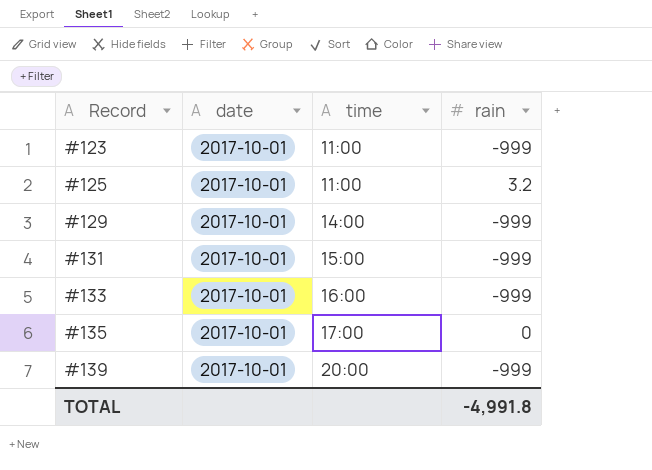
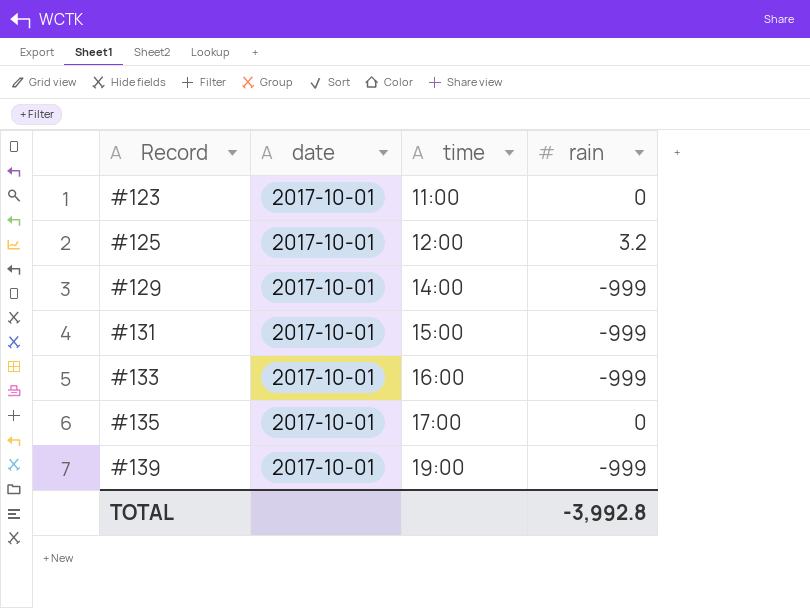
#123 | rain: -999 -> 0
#125 | time: 11:00 -> 12:00
#139 | time: 20:00 -> 19:00
TOTAL | rain: -4,991.8 -> -3,992.8

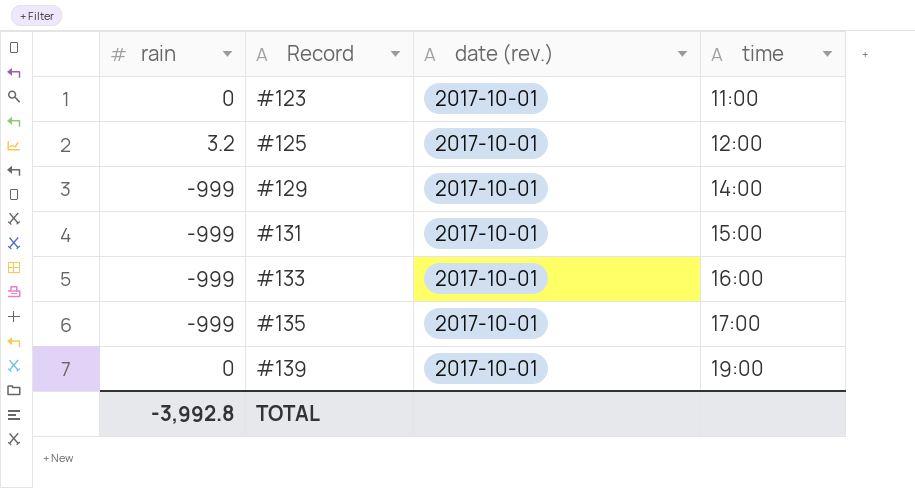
column rain | position: 4 -> 1
column name: date -> date (rev.)
#135 | rain: 0 -> -999
#139 | rain: -999 -> 0

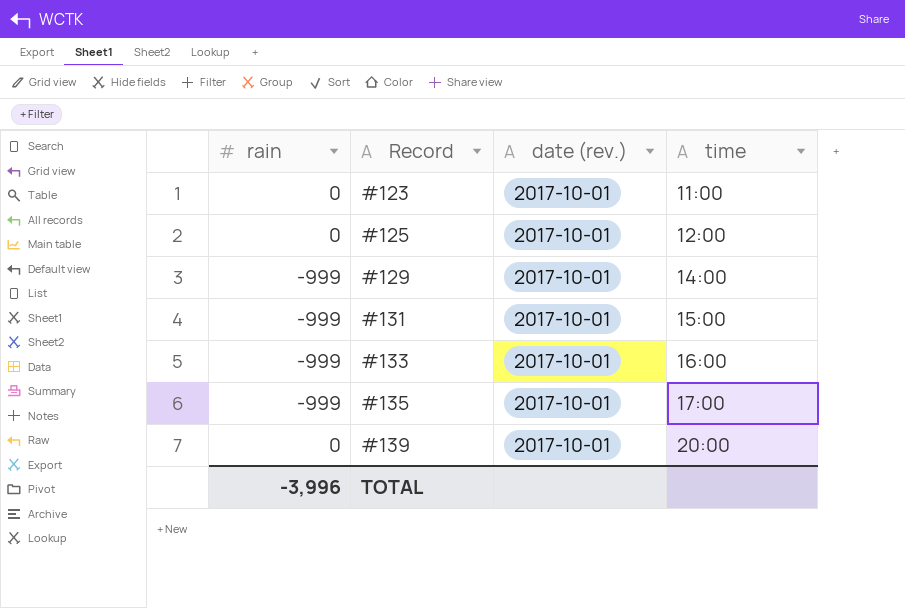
#125 | rain: 3.2 -> 0
#139 | time: 19:00 -> 20:00
TOTAL | rain: -3,992.8 -> -3,996

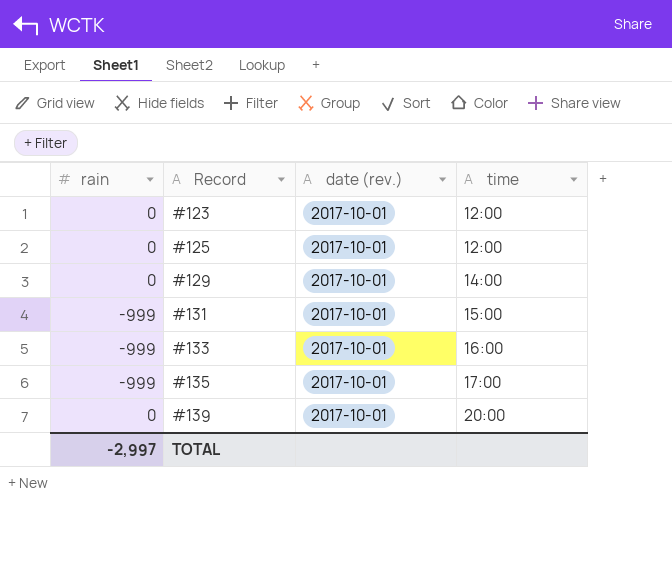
#123 | time: 11:00 -> 12:00
#129 | rain: -999 -> 0
TOTAL | rain: -3,996 -> -2,997

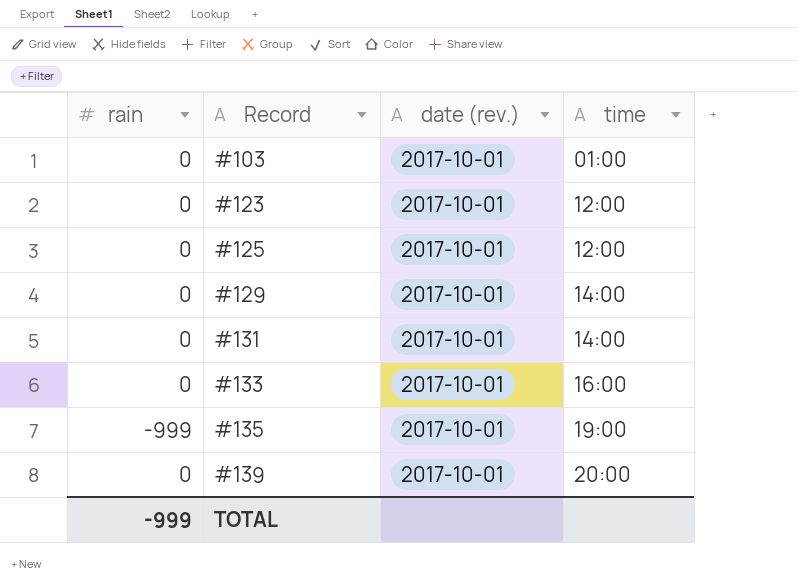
row #103: none -> 0 | 2017-10-01 | 01:00
#131 | rain: -999 -> 0
#131 | time: 15:00 -> 14:00
#133 | rain: -999 -> 0
#135 | time: 17:00 -> 19:00
TOTAL | rain: -2,997 -> -999

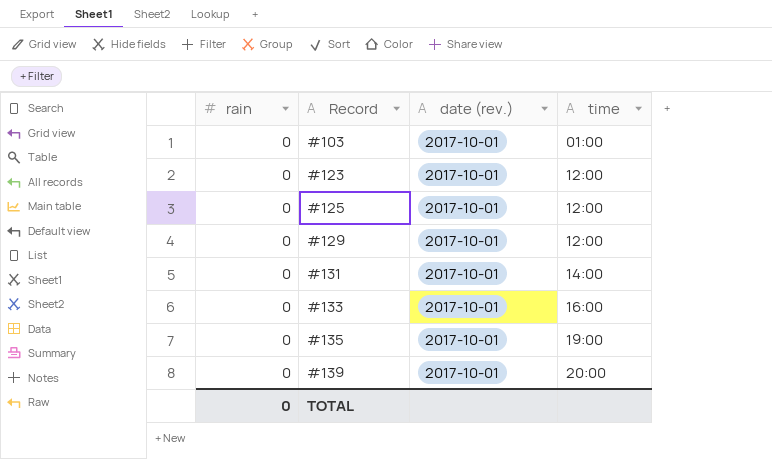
#129 | time: 14:00 -> 12:00
#135 | rain: -999 -> 0
TOTAL | rain: -999 -> 0

